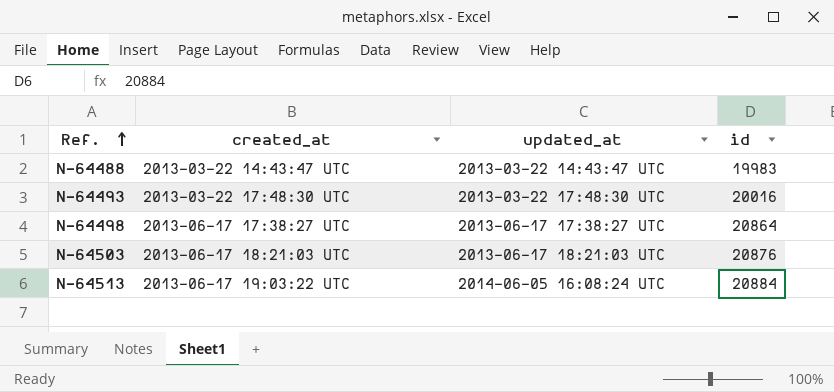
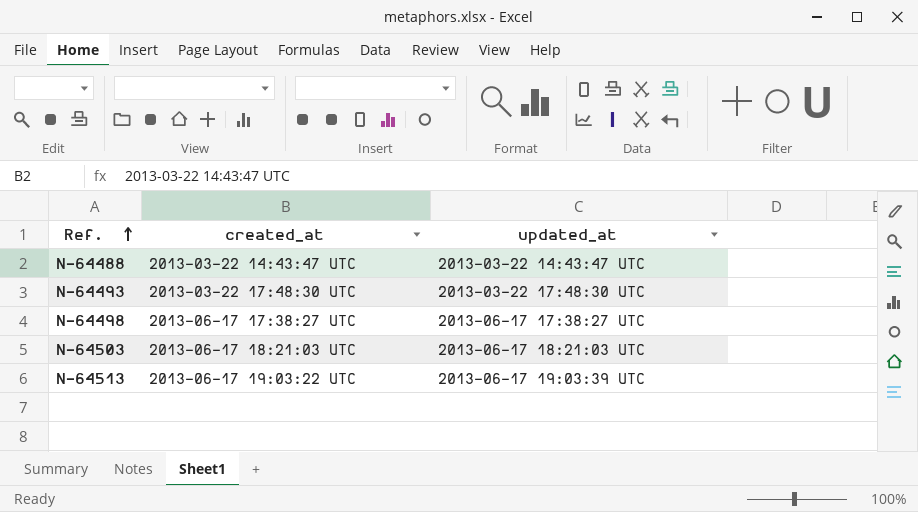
column id | position: 4 -> none
N-64513 | updated_at: 2014-06-05 16:08:24 UTC -> 2013-06-17 19:03:39 UTC

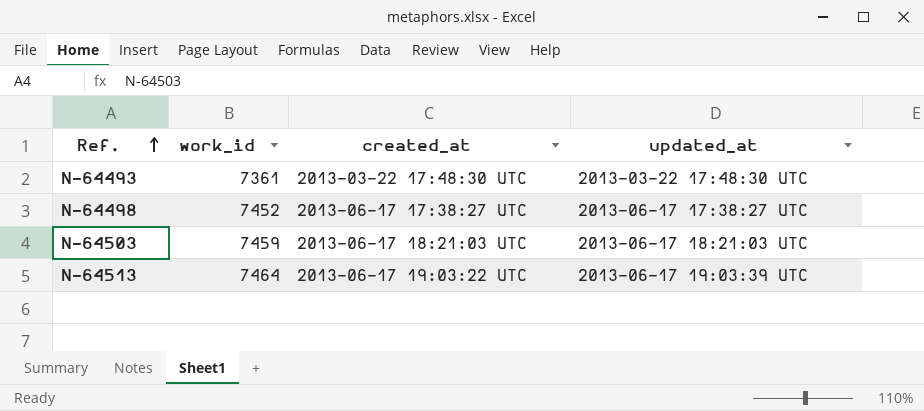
column work_id | position: none -> 2
row N-64488: 2013-03-22 14:43:47 UTC | 2013-03-22 14:43:47 UTC -> none

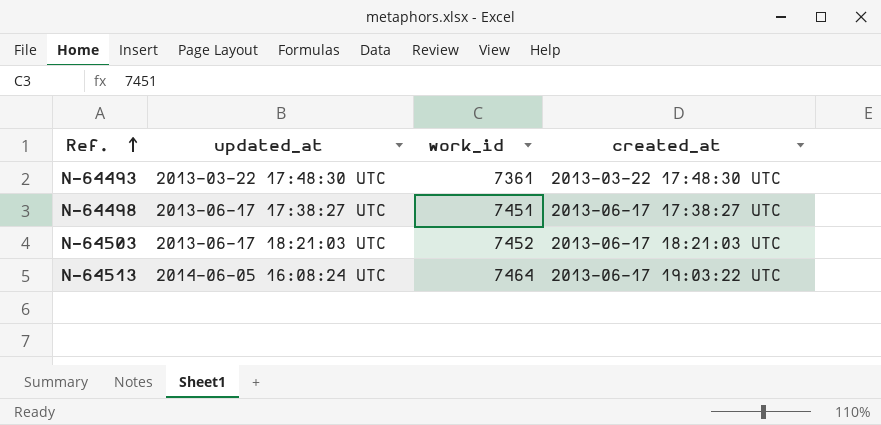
column updated_at | position: 4 -> 2
N-64498 | work_id: 7452 -> 7451
N-64503 | work_id: 7459 -> 7452
N-64513 | updated_at: 2013-06-17 19:03:39 UTC -> 2014-06-05 16:08:24 UTC

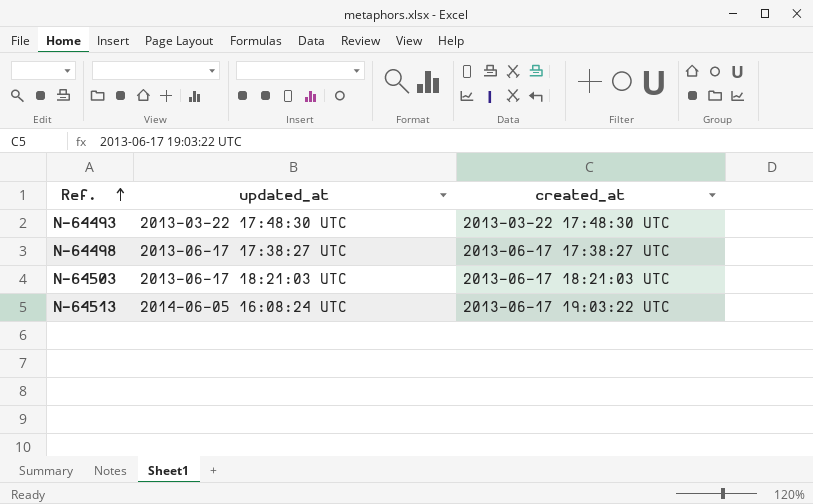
column work_id | position: 3 -> none

